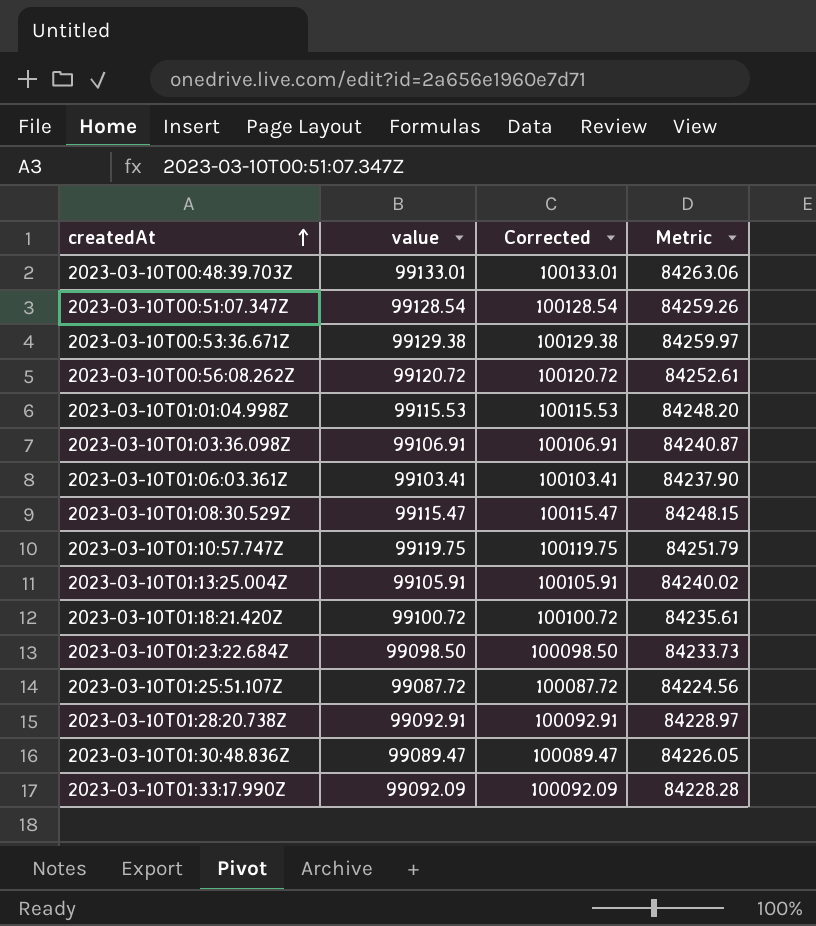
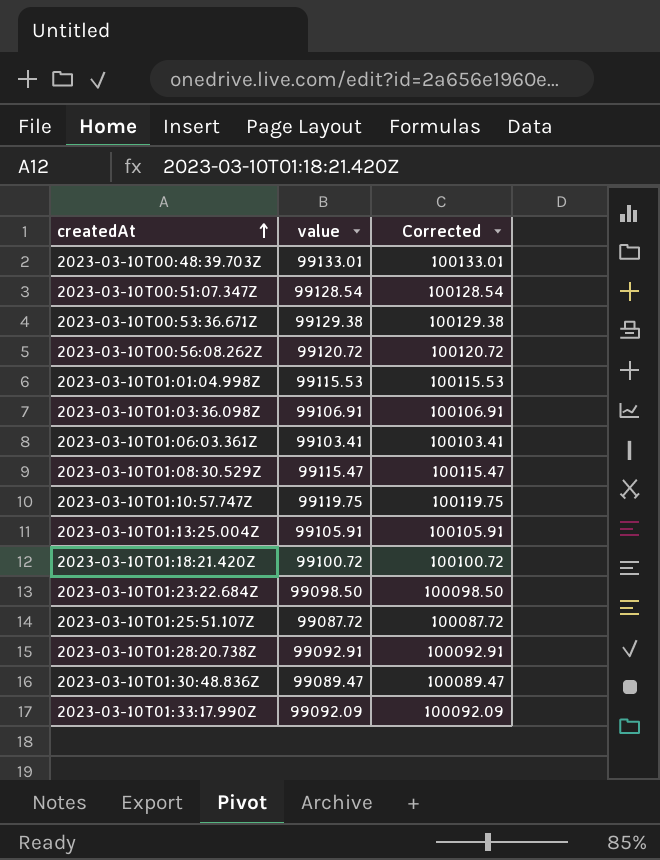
column Metric | formula: [value] * 0.85 -> none

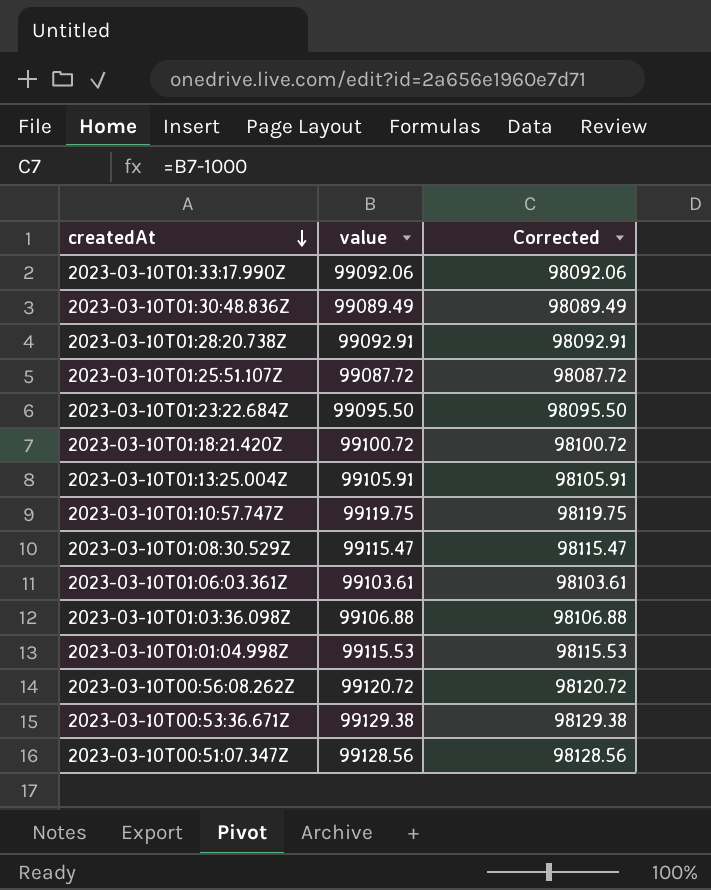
row order: createdAt ascending -> createdAt descending
column Corrected | formula: [value] + 1000 -> [value] - 1000
row 2023-03-10T00:48:39.703Z: 99133.01 | 100133.01 -> none
2023-03-10T01:33:17.990Z | value: 99092.09 -> 99092.06
2023-03-10T01:30:48.836Z | value: 99089.47 -> 99089.49
2023-03-10T01:23:22.684Z | value: 99098.50 -> 99095.50
2023-03-10T01:06:03.361Z | value: 99103.41 -> 99103.61
2023-03-10T01:03:36.098Z | value: 99106.91 -> 99106.88
2023-03-10T00:51:07.347Z | value: 99128.54 -> 99128.56

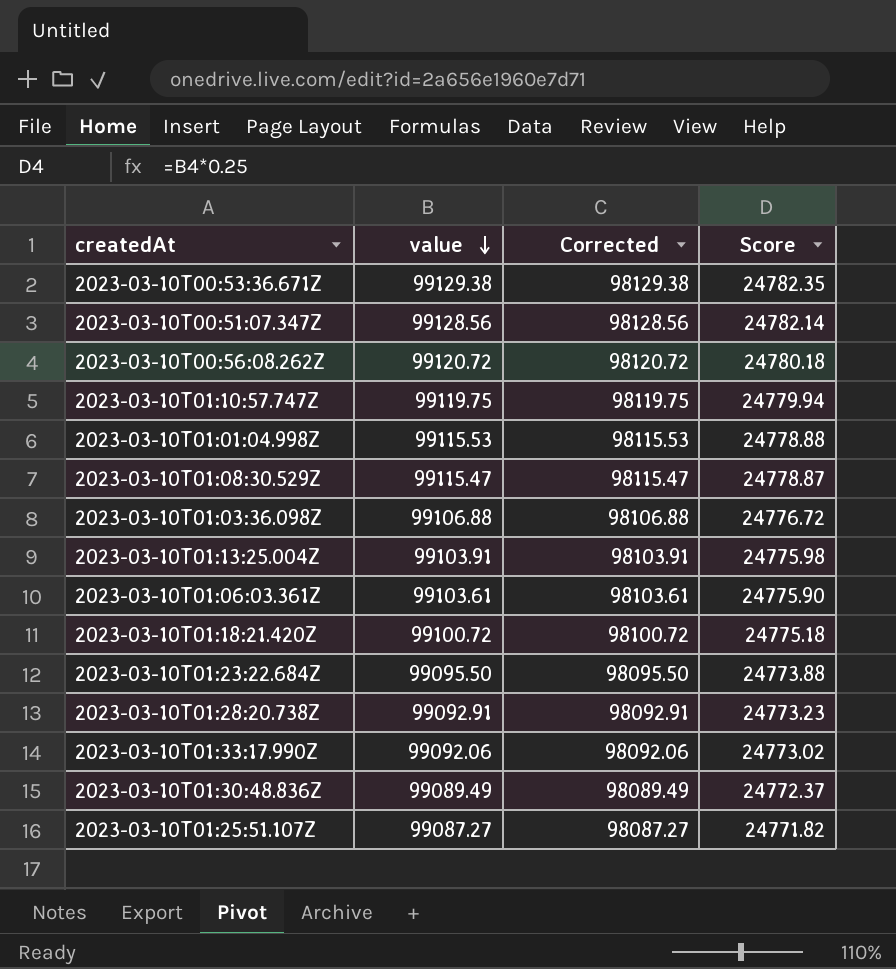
row order: createdAt descending -> value descending
column Score | formula: none -> [value] * 0.25
2023-03-10T01:13:25.004Z | value: 99105.91 -> 99103.91
2023-03-10T01:13:25.004Z | Corrected: 98105.91 -> 98103.91
2023-03-10T01:25:51.107Z | value: 99087.72 -> 99087.27
2023-03-10T01:25:51.107Z | Corrected: 98087.72 -> 98087.27

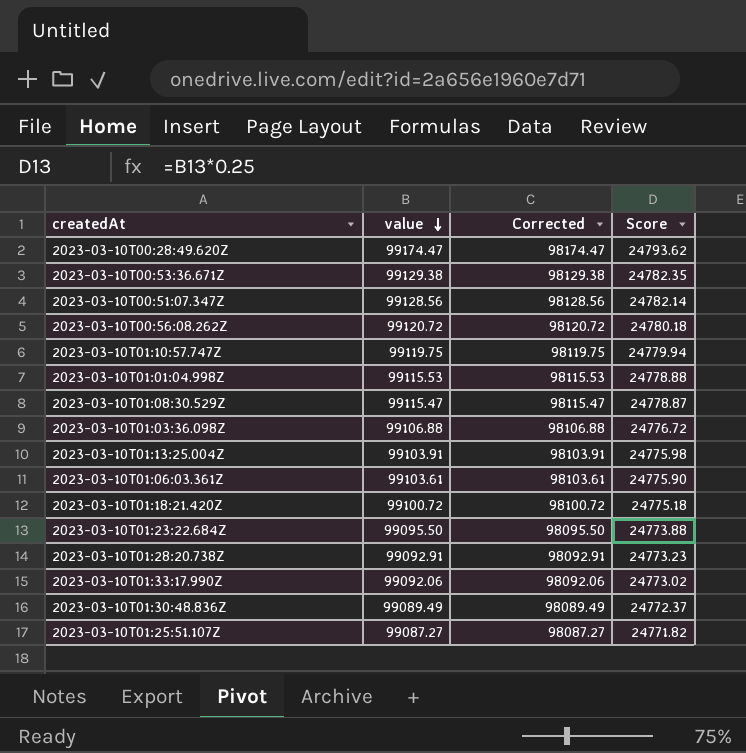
row 2023-03-10T00:28:49.620Z: none -> 99174.47 | 98174.47 | 24793.62

